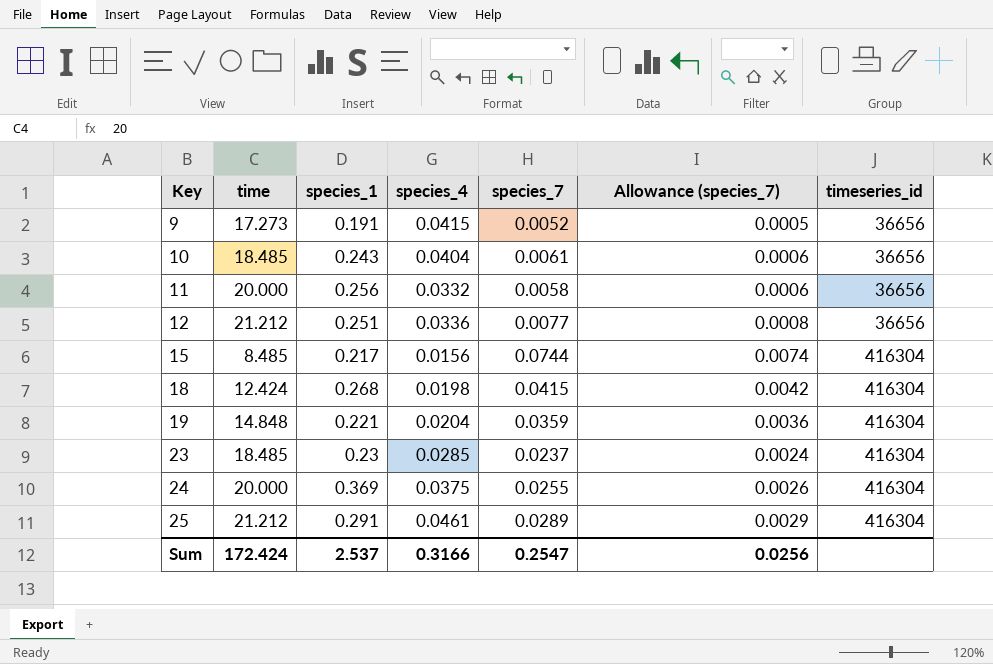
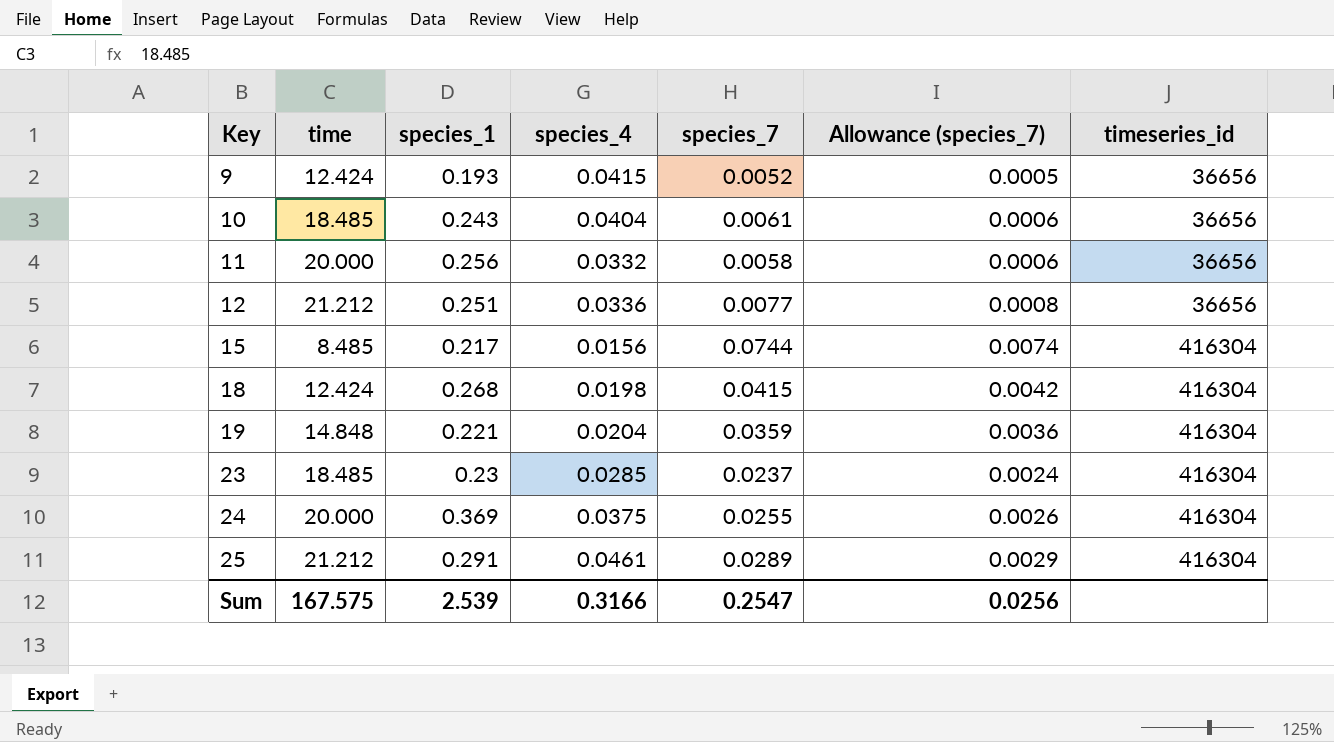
9 | time: 17.273 -> 12.424
9 | species_1: 0.191 -> 0.193
Sum | time: 172.424 -> 167.575
Sum | species_1: 2.537 -> 2.539

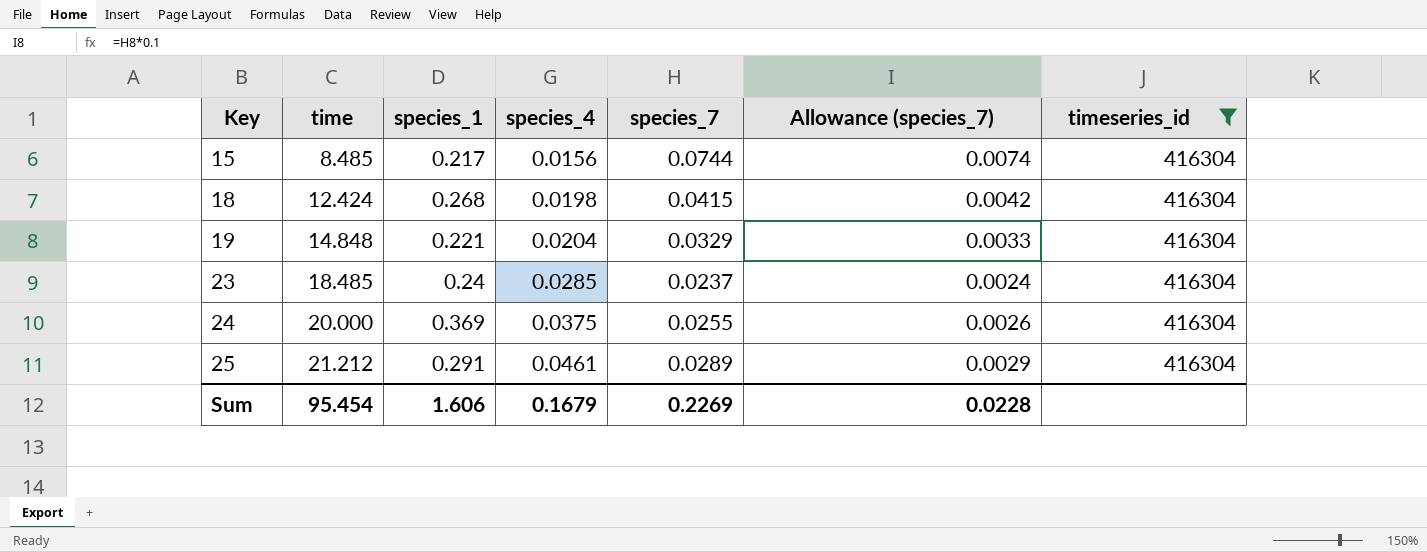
filter: none -> timeseries_id = 416304
19 | species_7: 0.0359 -> 0.0329
19 | Allowance (species_7): 0.0036 -> 0.0033
23 | species_1: 0.23 -> 0.24
Sum | time: 167.575 -> 95.454
Sum | species_1: 2.539 -> 1.606
Sum | species_4: 0.3166 -> 0.1679
Sum | species_7: 0.2547 -> 0.2269
Sum | Allowance (species_7): 0.0256 -> 0.0228

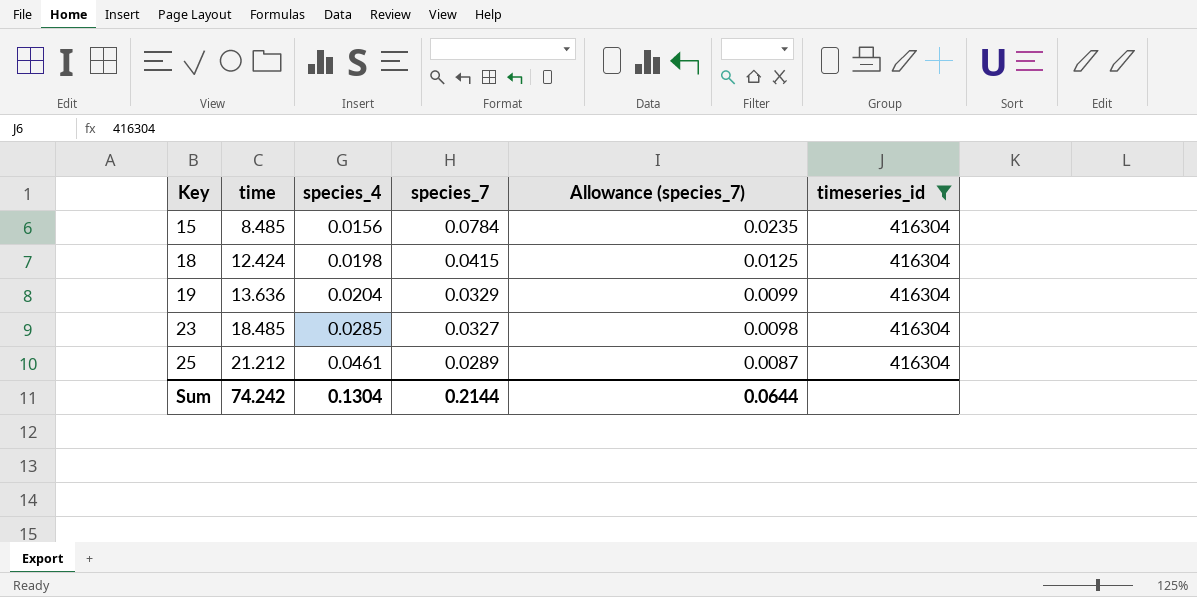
column species_1 | position: 3 -> none
column Allowance (species_7) | formula: [species_7] * 0.1 -> [species_7] * 0.3
row 24: 20.000 | 0.369 | 0.0375 | 0.0255 | 0.0026 | 416304 -> none
15 | species_7: 0.0744 -> 0.0784
19 | time: 14.848 -> 13.636
23 | species_7: 0.0237 -> 0.0327
Sum | time: 95.454 -> 74.242
Sum | species_4: 0.1679 -> 0.1304
Sum | species_7: 0.2269 -> 0.2144
Sum | Allowance (species_7): 0.0228 -> 0.0644

